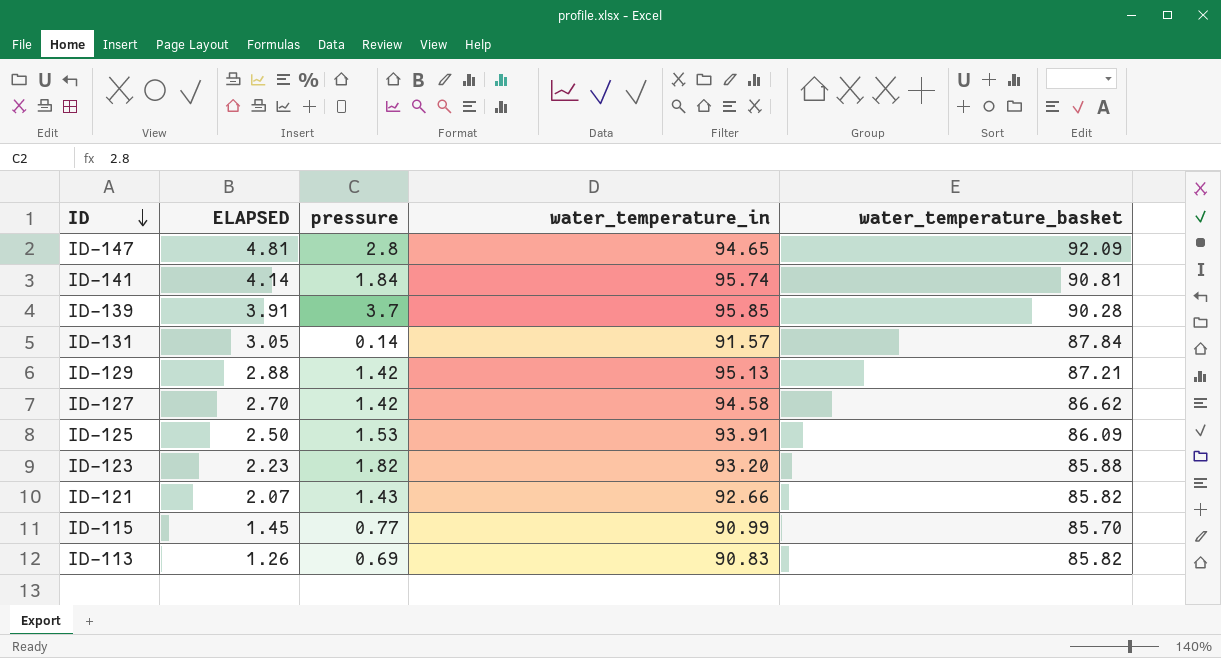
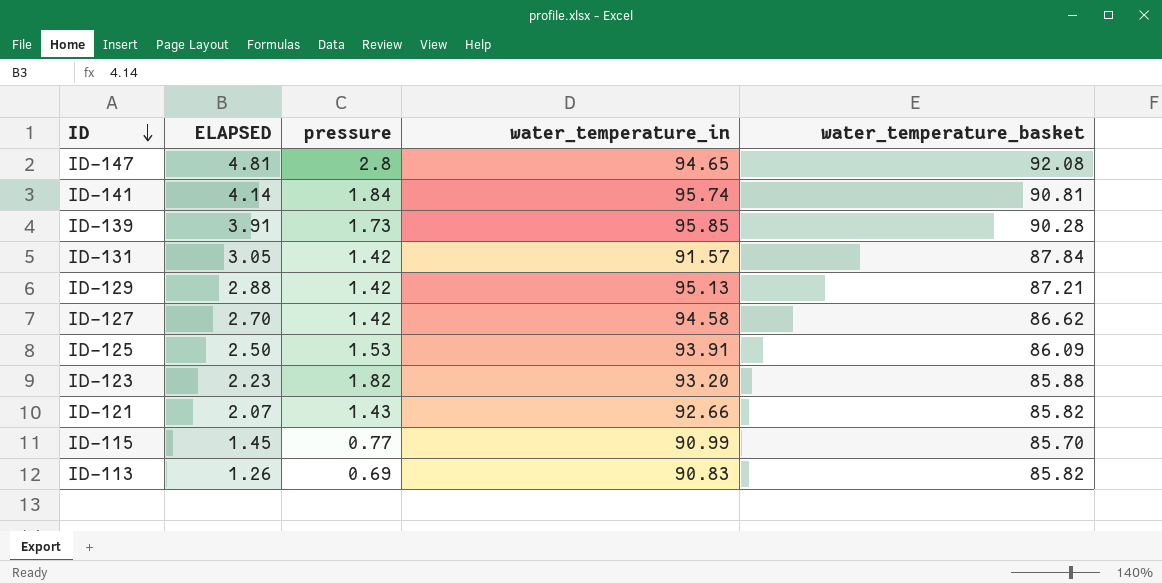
ID-147 | water_temperature_basket: 92.09 -> 92.08
ID-139 | pressure: 3.7 -> 1.73
ID-131 | pressure: 0.14 -> 1.42

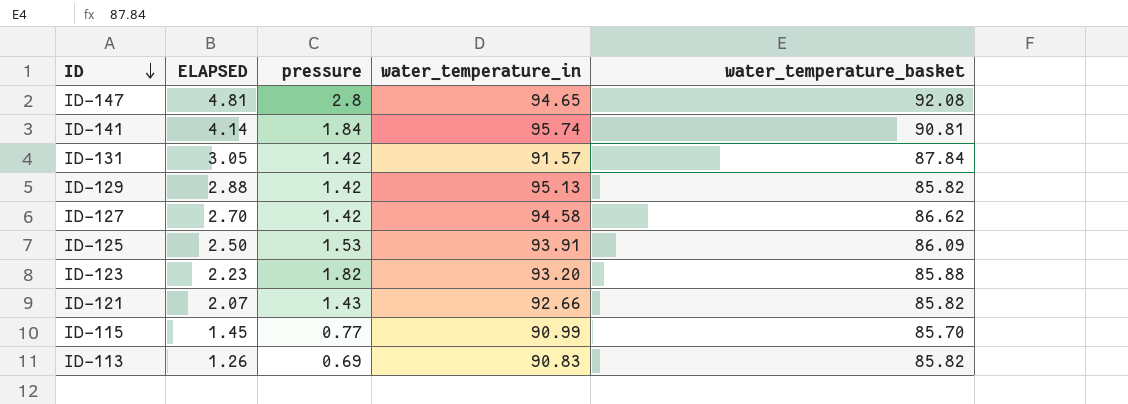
row ID-139: 3.91 | 1.73 | 95.85 | 90.28 -> none
ID-129 | water_temperature_basket: 87.21 -> 85.82

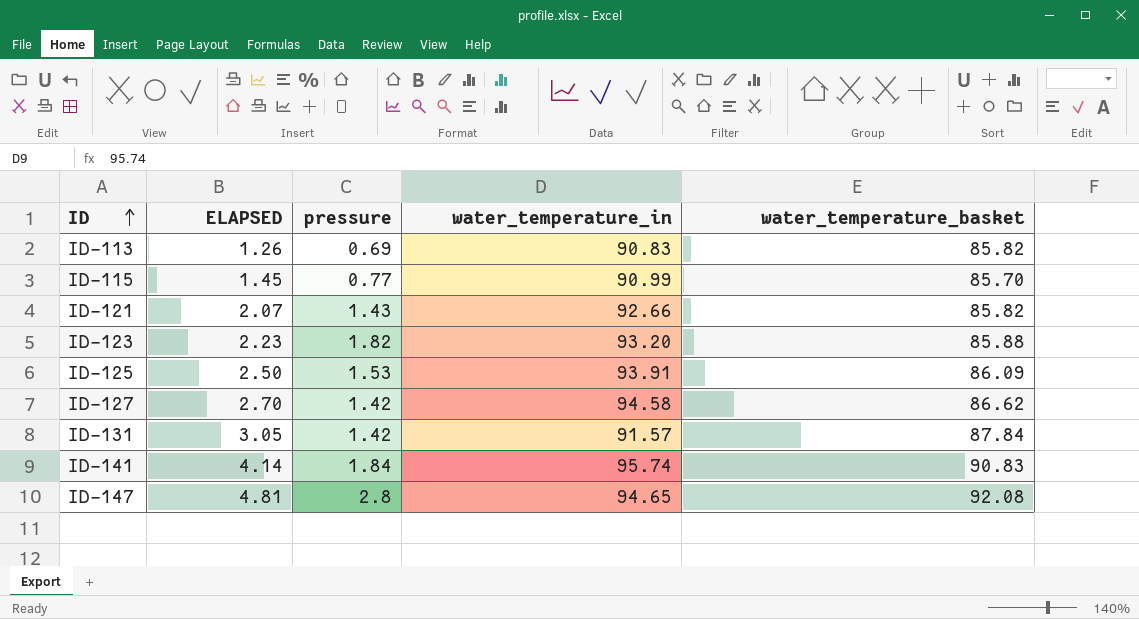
row order: ID descending -> ID ascending
row ID-129: 2.88 | 1.42 | 95.13 | 85.82 -> none
ID-141 | water_temperature_basket: 90.81 -> 90.83

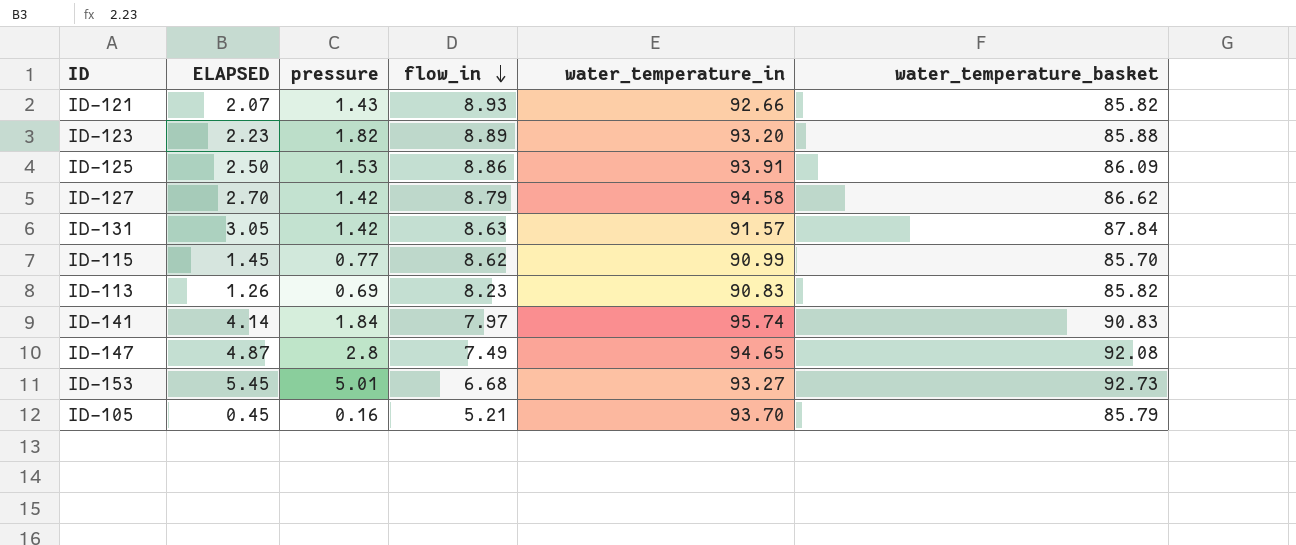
row order: ID ascending -> flow_in descending
column flow_in | position: none -> 4
ID-147 | ELAPSED: 4.81 -> 4.87
row ID-153: none -> 5.45 | 5.01 | 6.68 | 93.27 | 92.73
row ID-105: none -> 0.45 | 0.16 | 5.21 | 93.70 | 85.79

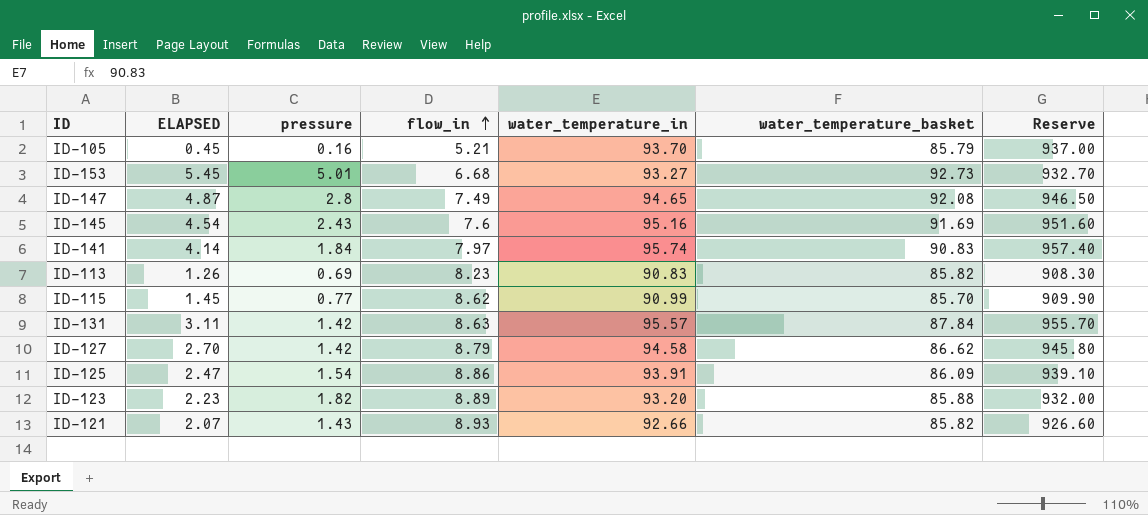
row order: flow_in descending -> flow_in ascending
column Reserve | formula: none -> [water_temperature_in] * 10
row ID-145: none -> 4.54 | 2.43 | 7.6 | 95.16 | 91.69 | 951.60
ID-131 | ELAPSED: 3.05 -> 3.11
ID-131 | water_temperature_in: 91.57 -> 95.57
ID-125 | ELAPSED: 2.50 -> 2.47
ID-125 | pressure: 1.53 -> 1.54

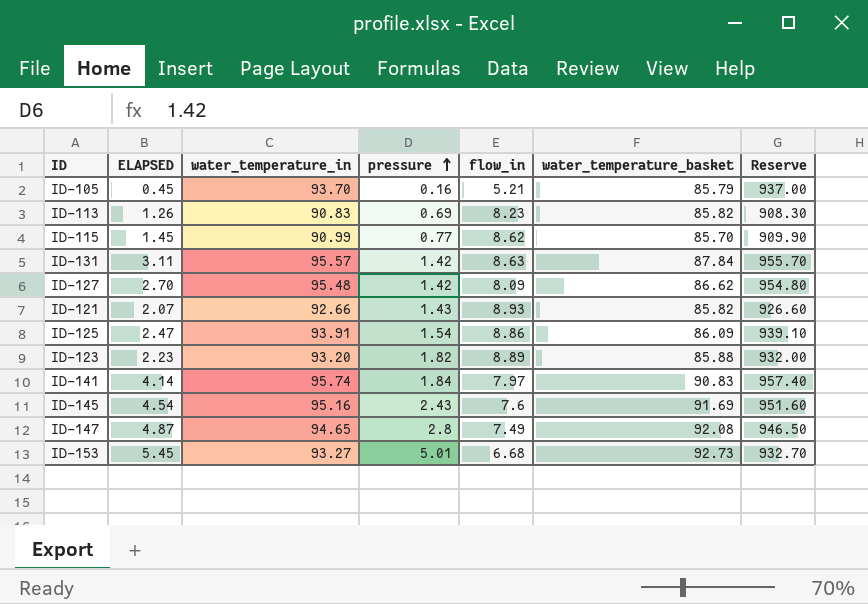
row order: flow_in ascending -> pressure ascending
column water_temperature_in | position: 5 -> 3
ID-127 | water_temperature_in: 94.58 -> 95.48
ID-127 | flow_in: 8.79 -> 8.09
ID-127 | Reserve: 945.80 -> 954.80

